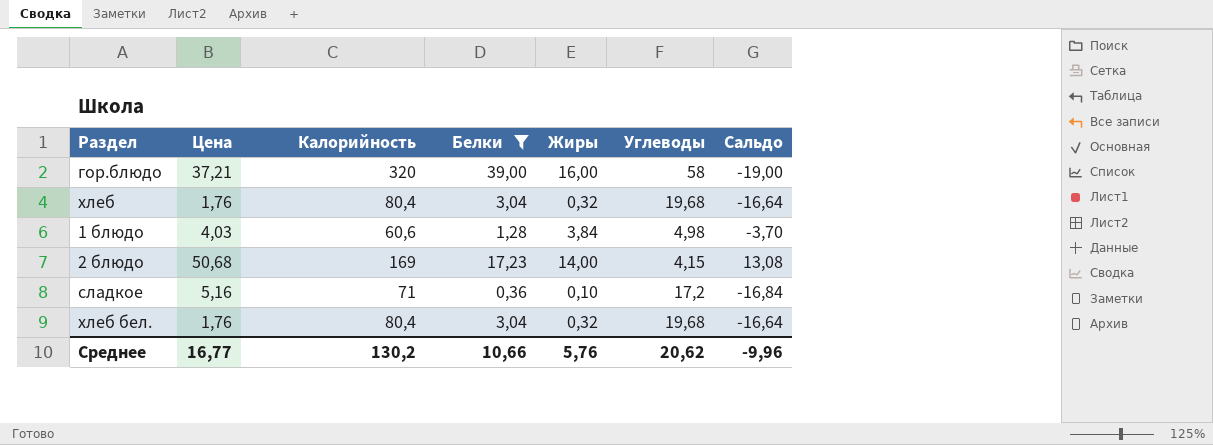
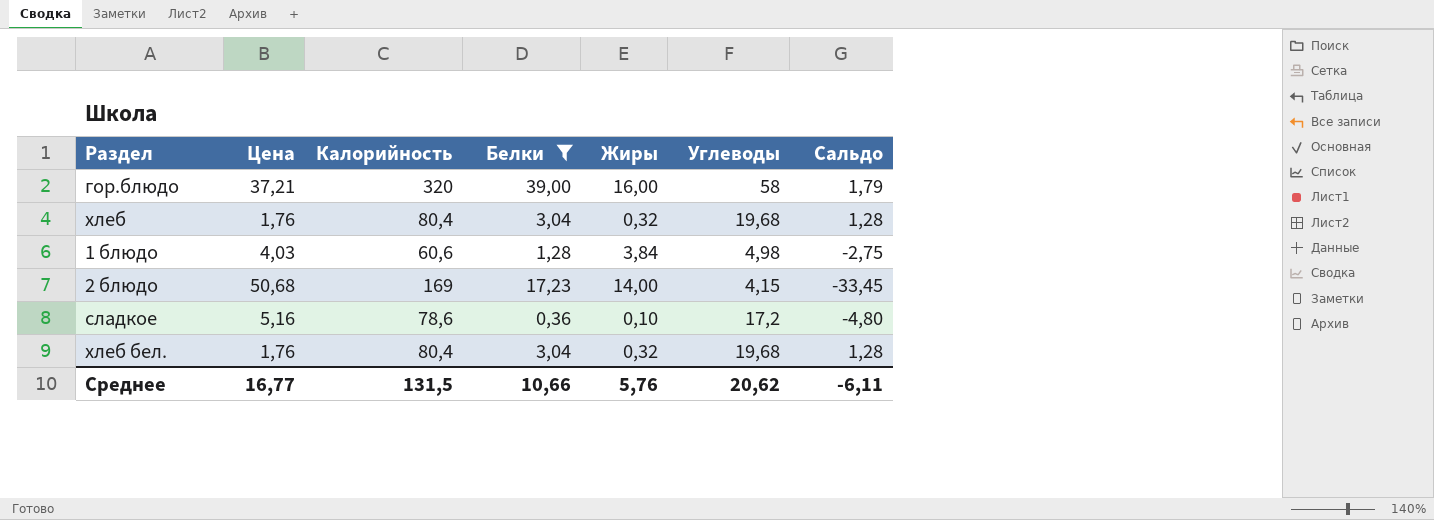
column Сальдо | formula: [Белки] - [Углеводы] -> [Белки] - [Цена]
сладкое | Калорийность: 71 -> 78,6
Среднее | Калорийность: 130,2 -> 131,5
Среднее | Сальдо: -9,96 -> -6,11

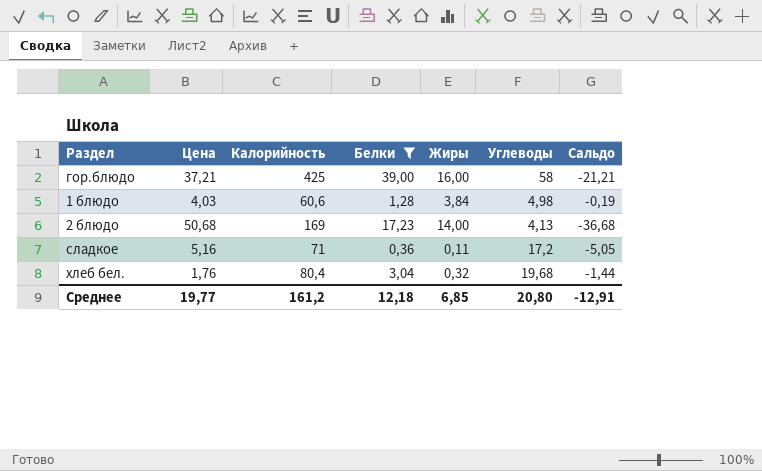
column Сальдо | formula: [Белки] - [Цена] -> [Жиры] - [Цена]
row хлеб: 1,76 | 80,4 | 3,04 | 0,32 | 19,68 | 1,28 -> none
гор.блюдо | Калорийность: 320 -> 425
2 блюдо | Углеводы: 4,15 -> 4,13
сладкое | Калорийность: 78,6 -> 71
сладкое | Жиры: 0,10 -> 0,11
Среднее | Цена: 16,77 -> 19,77
Среднее | Калорийность: 131,5 -> 161,2
Среднее | Белки: 10,66 -> 12,18
Среднее | Жиры: 5,76 -> 6,85
Среднее | Углеводы: 20,62 -> 20,80
Среднее | Сальдо: -6,11 -> -12,91

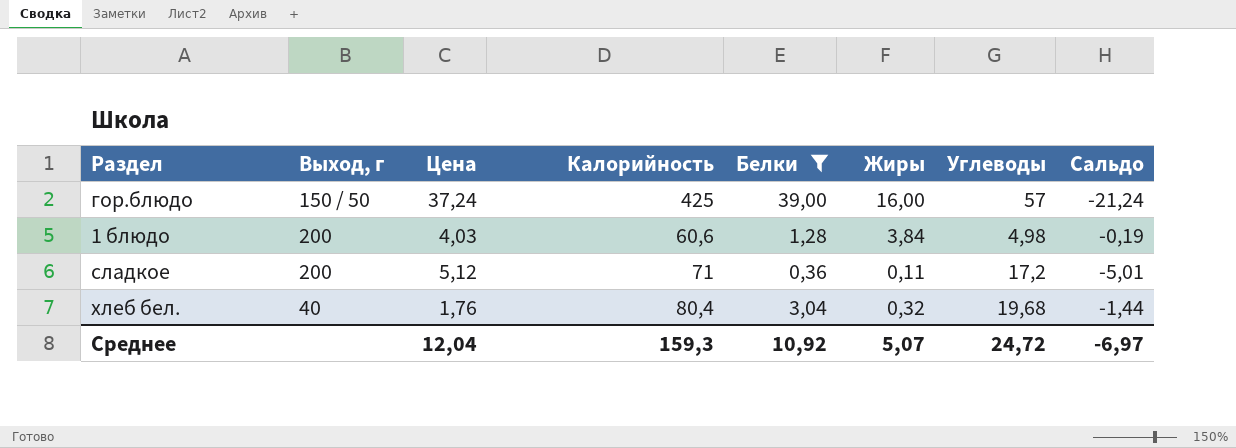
column Выход, г | position: none -> 2
row 2 блюдо: 50,68 | 169 | 17,23 | 14,00 | 4,13 | -36,68 -> none
гор.блюдо | Цена: 37,21 -> 37,24
гор.блюдо | Углеводы: 58 -> 57
гор.блюдо | Сальдо: -21,21 -> -21,24
сладкое | Цена: 5,16 -> 5,12
сладкое | Сальдо: -5,05 -> -5,01
Среднее | Цена: 19,77 -> 12,04
Среднее | Калорийность: 161,2 -> 159,3
Среднее | Белки: 12,18 -> 10,92
Среднее | Жиры: 6,85 -> 5,07
Среднее | Углеводы: 20,80 -> 24,72
Среднее | Сальдо: -12,91 -> -6,97

